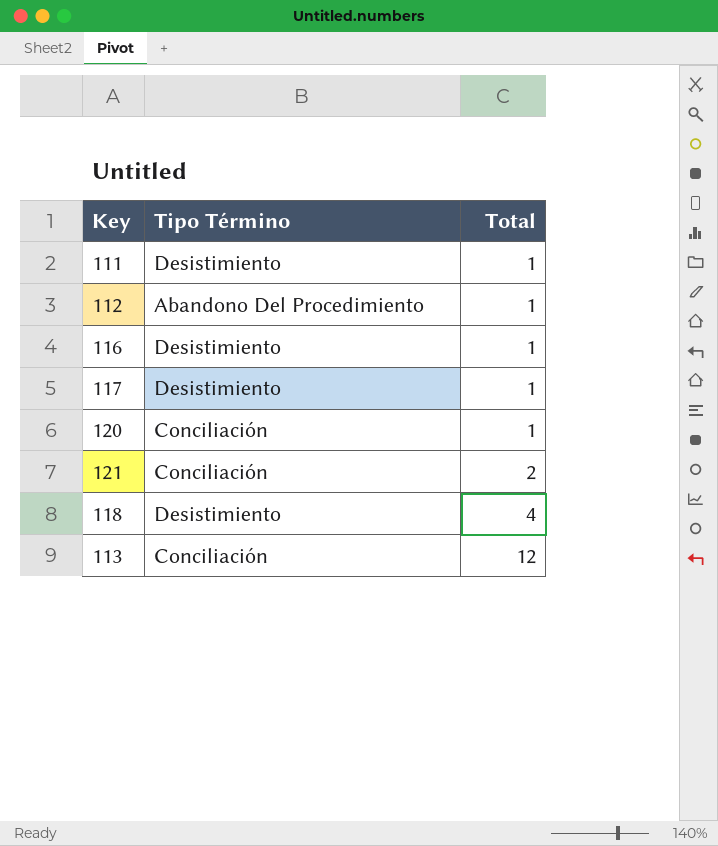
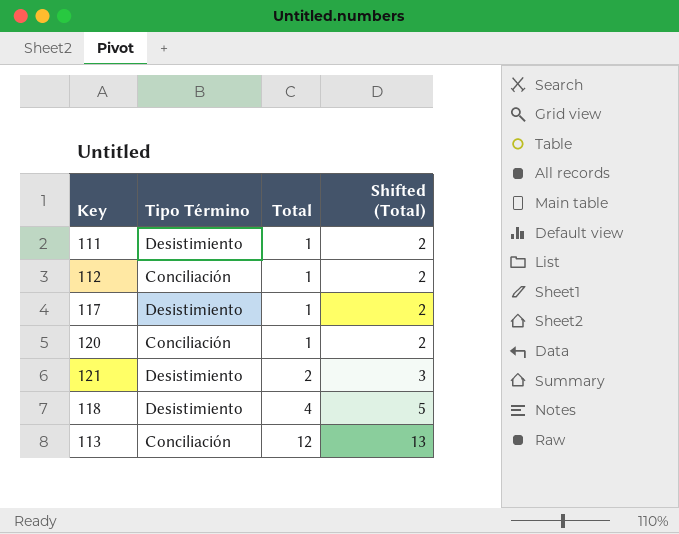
column Shifted (Total) | formula: none -> [Total] + 1
row 116: Desistimiento | 1 -> none
112 | Tipo Término: Abandono Del Procedimiento -> Conciliación
121 | Tipo Término: Conciliación -> Desistimiento

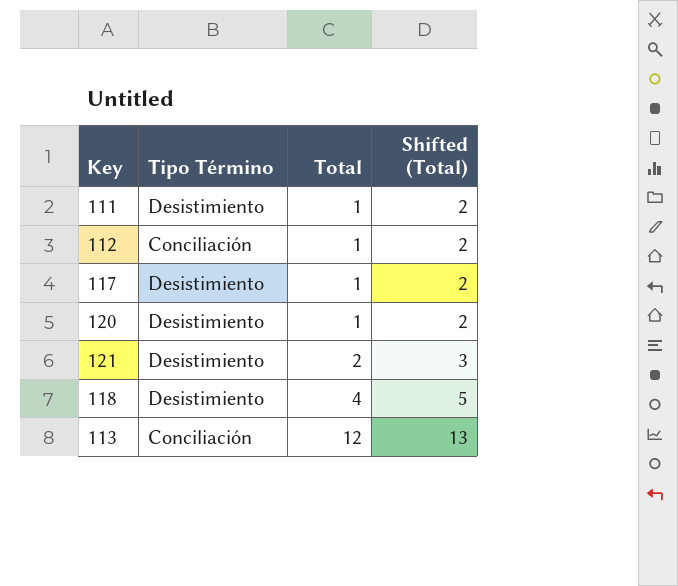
120 | Tipo Término: Conciliación -> Desistimiento

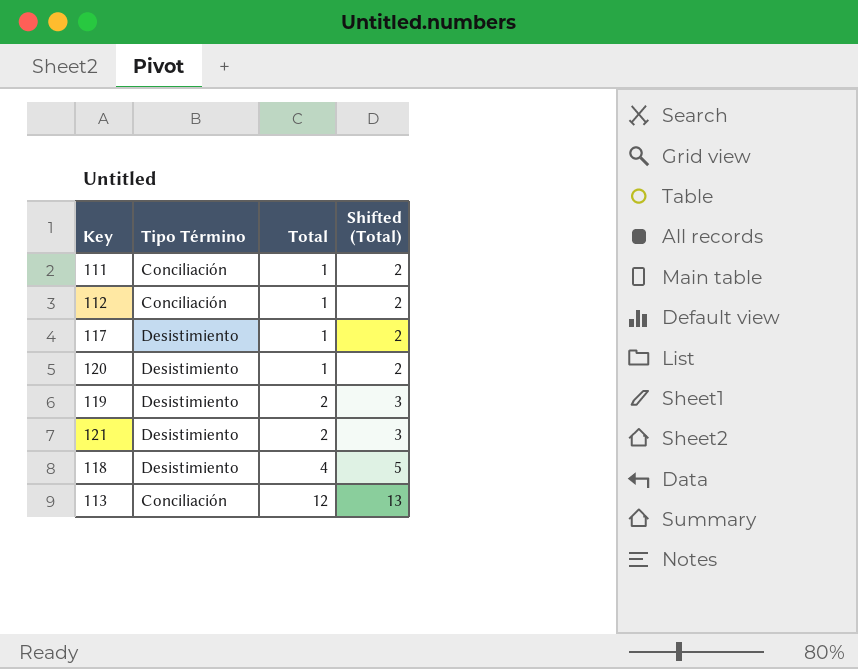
111 | Tipo Término: Desistimiento -> Conciliación
row 119: none -> Desistimiento | 2 | 3

